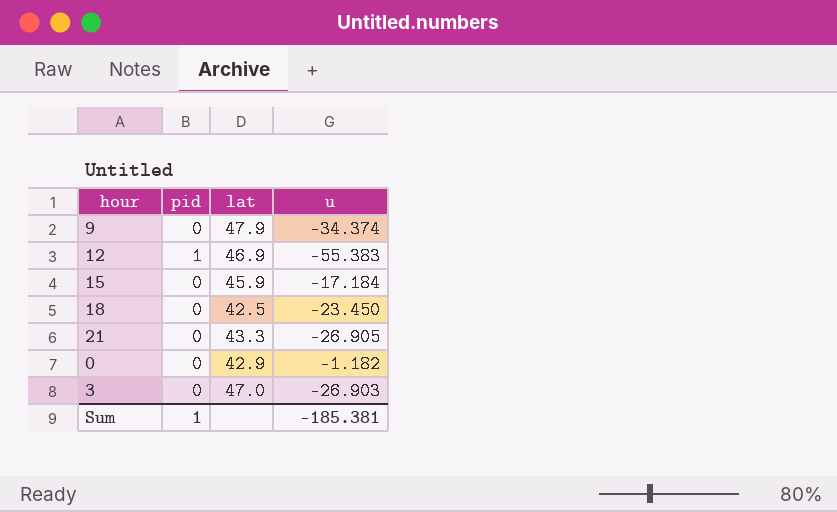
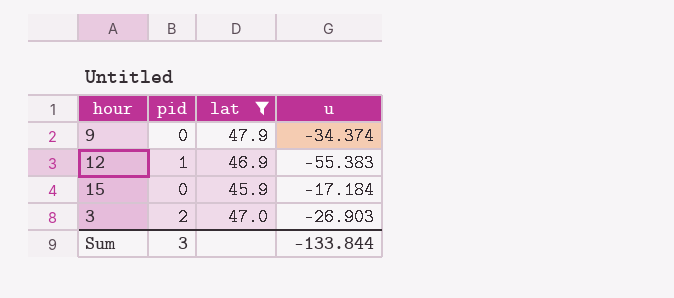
filter: none -> lat >= 45.9
3 | pid: 0 -> 2
Sum | pid: 1 -> 3
Sum | u: -185.381 -> -133.844

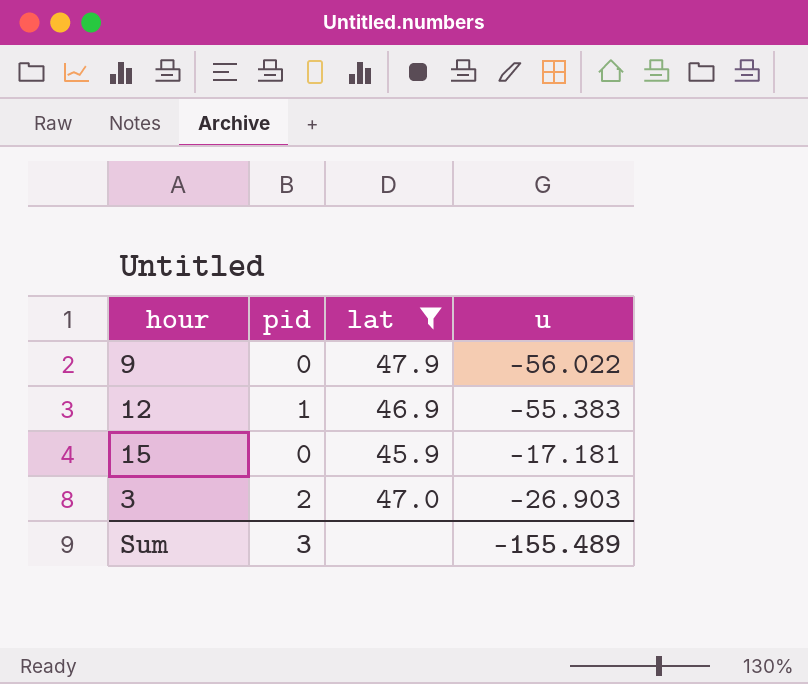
9 | u: -34.374 -> -56.022
15 | u: -17.184 -> -17.181
Sum | u: -133.844 -> -155.489

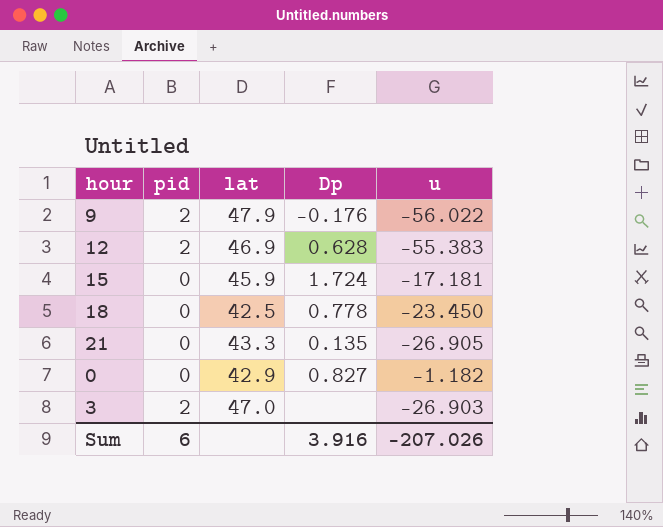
filter: lat >= 45.9 -> none
column Dp | position: none -> 4
9 | pid: 0 -> 2
12 | pid: 1 -> 2
Sum | pid: 3 -> 6
Sum | u: -155.489 -> -207.026

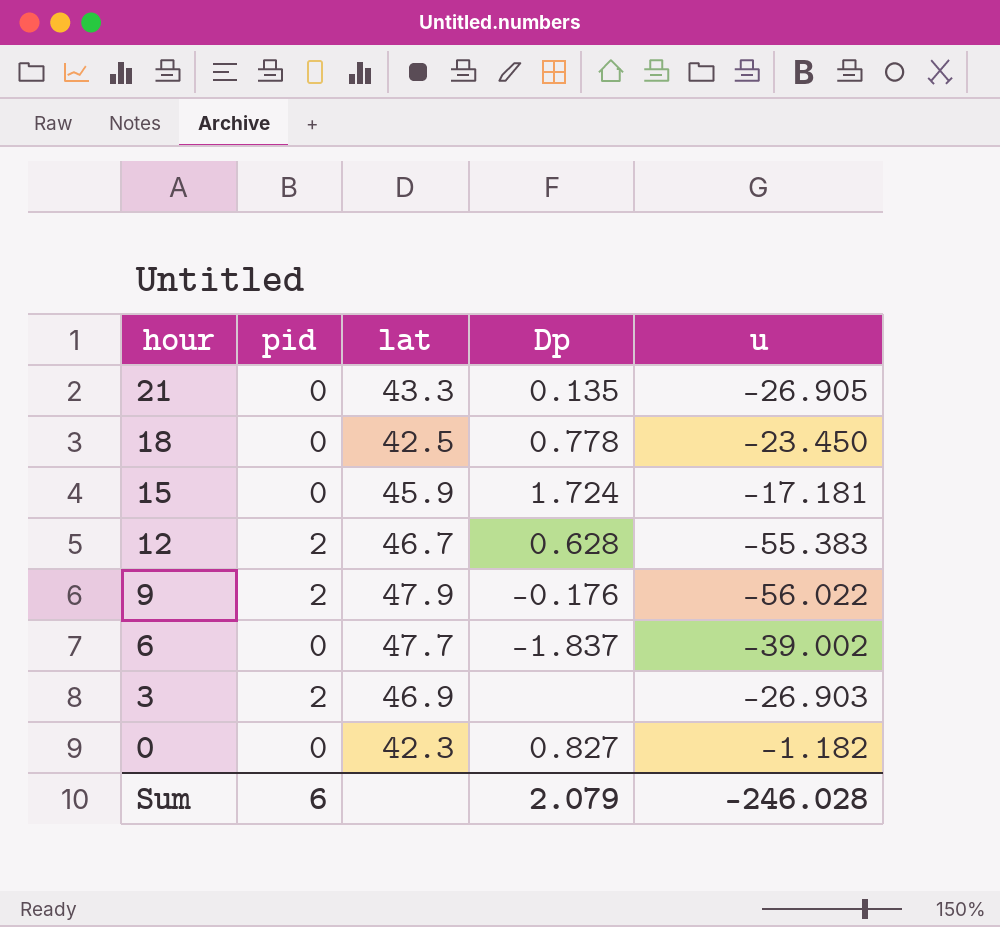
row order: none -> hour descending
12 | lat: 46.9 -> 46.7
row 6: none -> 0 | 47.7 | -1.837 | -39.002
3 | lat: 47.0 -> 46.9
0 | lat: 42.9 -> 42.3
Sum | Dp: 3.916 -> 2.079
Sum | u: -207.026 -> -246.028

